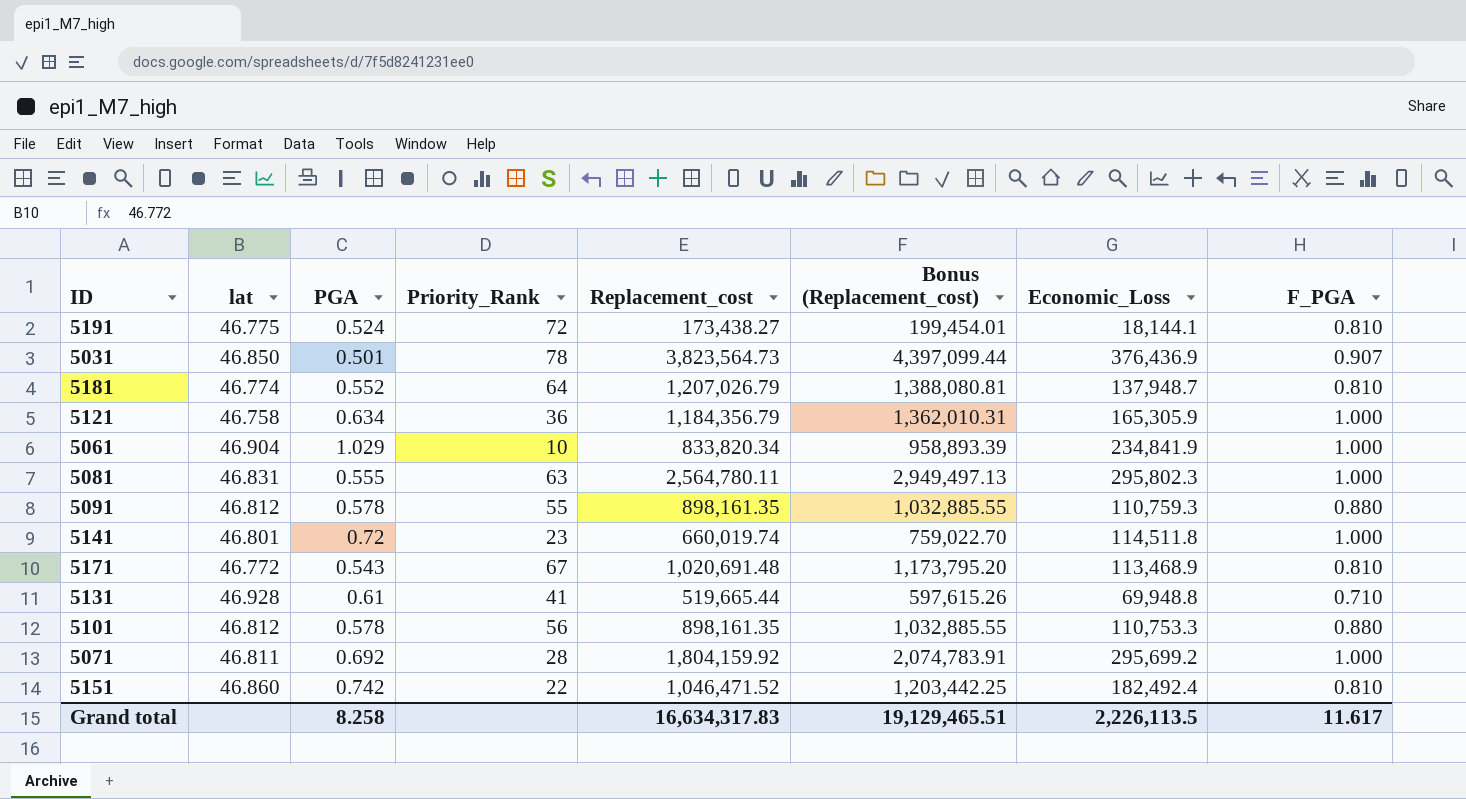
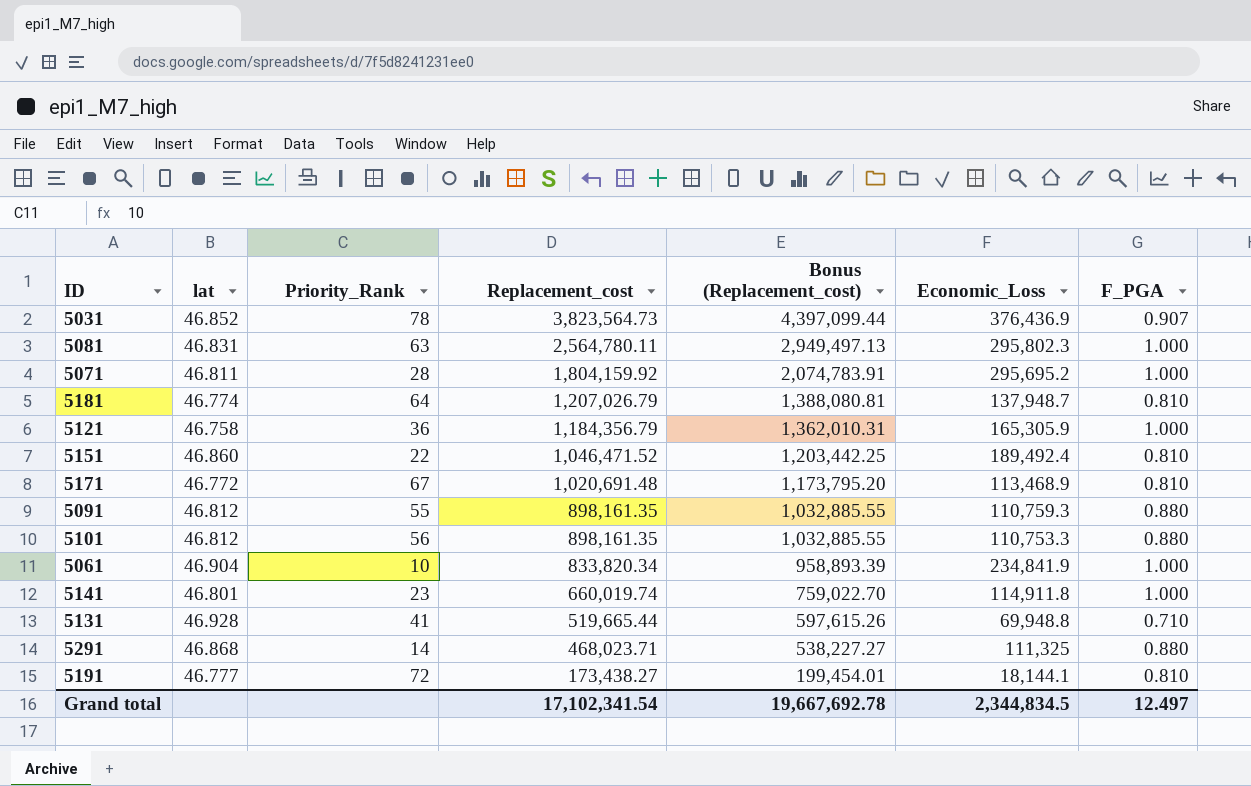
row order: none -> Replacement_cost descending
column PGA | position: 3 -> none
5031 | lat: 46.850 -> 46.852
5071 | Economic_Loss: 295,699.2 -> 295,695.2
5151 | Economic_Loss: 182,492.4 -> 189,492.4
5141 | Economic_Loss: 114,511.8 -> 114,911.8
row 5291: none -> 46.868 | 14 | 468,023.71 | 538,227.27 | 111,325 | 0.880
5191 | lat: 46.775 -> 46.777
Grand total | Replacement_cost: 16,634,317.83 -> 17,102,341.54
Grand total | Bonus (Replacement_cost): 19,129,465.51 -> 19,667,692.78
Grand total | Economic_Loss: 2,226,113.5 -> 2,344,834.5
Grand total | F_PGA: 11.617 -> 12.497

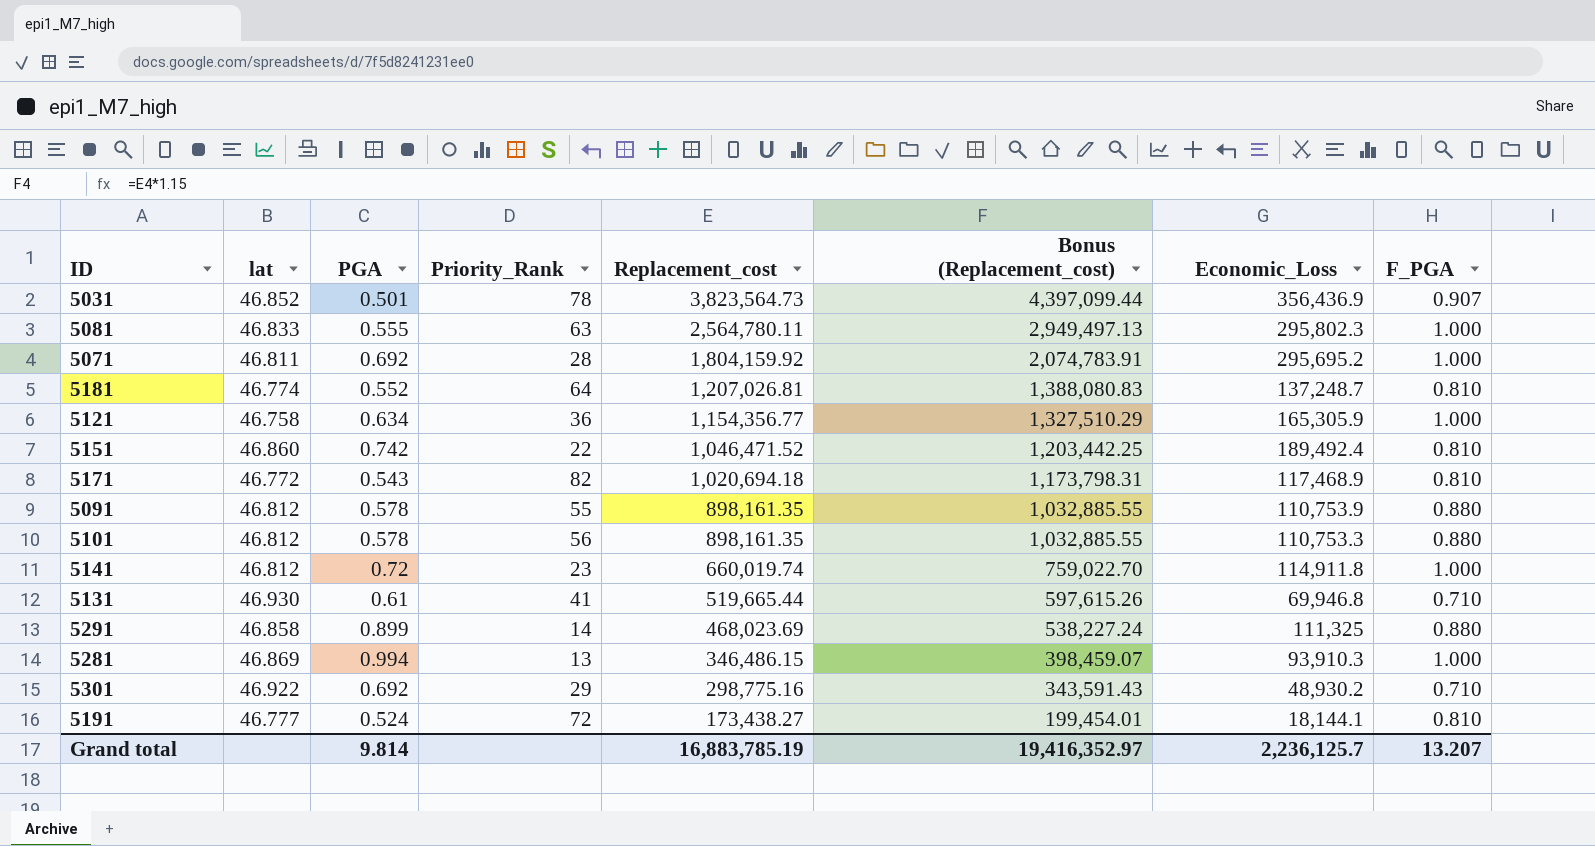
column PGA | position: none -> 3
row 5061: 46.904 | 10 | 833,820.34 | 958,893.39 | 234,841.9 | 1.000 -> none
5031 | Economic_Loss: 376,436.9 -> 356,436.9
5081 | lat: 46.831 -> 46.833
5181 | Replacement_cost: 1,207,026.79 -> 1,207,026.81
5181 | Bonus (Replacement_cost): 1,388,080.81 -> 1,388,080.83
5181 | Economic_Loss: 137,948.7 -> 137,248.7
5121 | Replacement_cost: 1,184,356.79 -> 1,154,356.77
5121 | Bonus (Replacement_cost): 1,362,010.31 -> 1,327,510.29
5171 | Priority_Rank: 67 -> 82
5171 | Replacement_cost: 1,020,691.48 -> 1,020,694.18
5171 | Bonus (Replacement_cost): 1,173,795.20 -> 1,173,798.31
5171 | Economic_Loss: 113,468.9 -> 117,468.9
5091 | Economic_Loss: 110,759.3 -> 110,753.9
5141 | lat: 46.801 -> 46.812
5131 | lat: 46.928 -> 46.930
5131 | Economic_Loss: 69,948.8 -> 69,946.8
5291 | lat: 46.868 -> 46.858
5291 | Replacement_cost: 468,023.71 -> 468,023.69
5291 | Bonus (Replacement_cost): 538,227.27 -> 538,227.24
row 5281: none -> 46.869 | 0.994 | 13 | 346,486.15 | 398,459.07 | 93,910.3 | 1.000
row 5301: none -> 46.922 | 0.692 | 29 | 298,775.16 | 343,591.43 | 48,930.2 | 0.710
Grand total | Replacement_cost: 17,102,341.54 -> 16,883,785.19
Grand total | Bonus (Replacement_cost): 19,667,692.78 -> 19,416,352.97
Grand total | Economic_Loss: 2,344,834.5 -> 2,236,125.7
Grand total | F_PGA: 12.497 -> 13.207

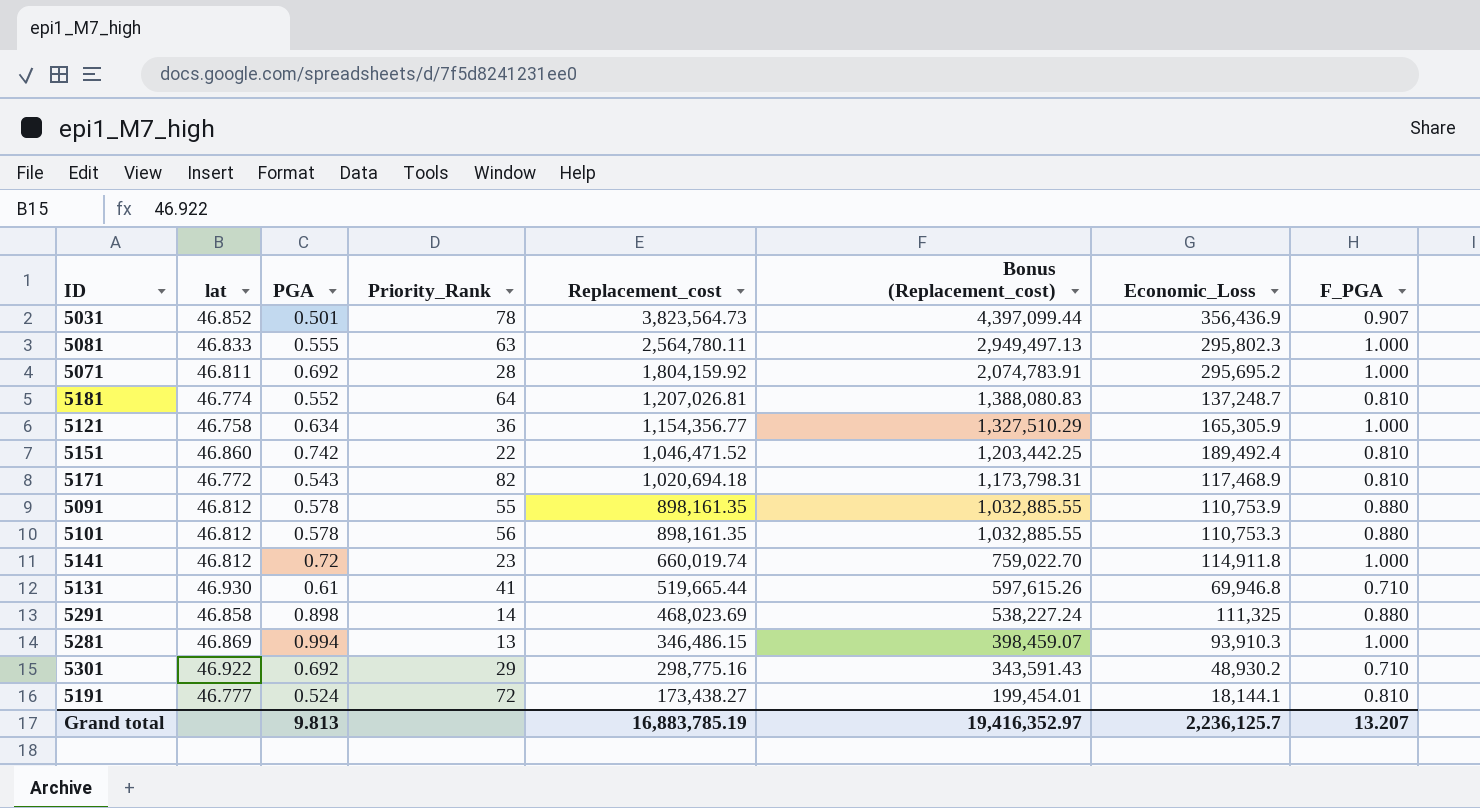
5291 | PGA: 0.899 -> 0.898
Grand total | PGA: 9.814 -> 9.813

